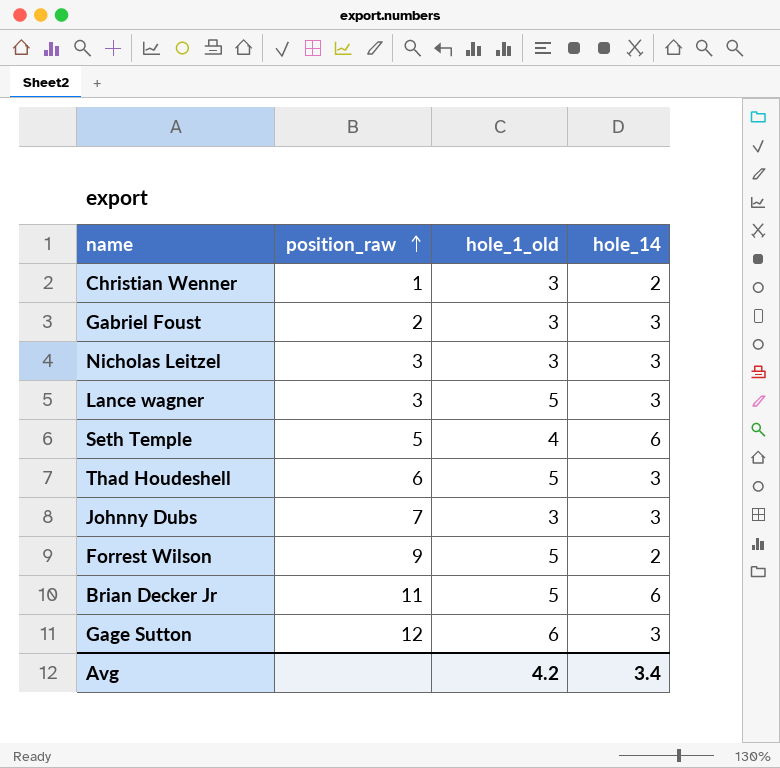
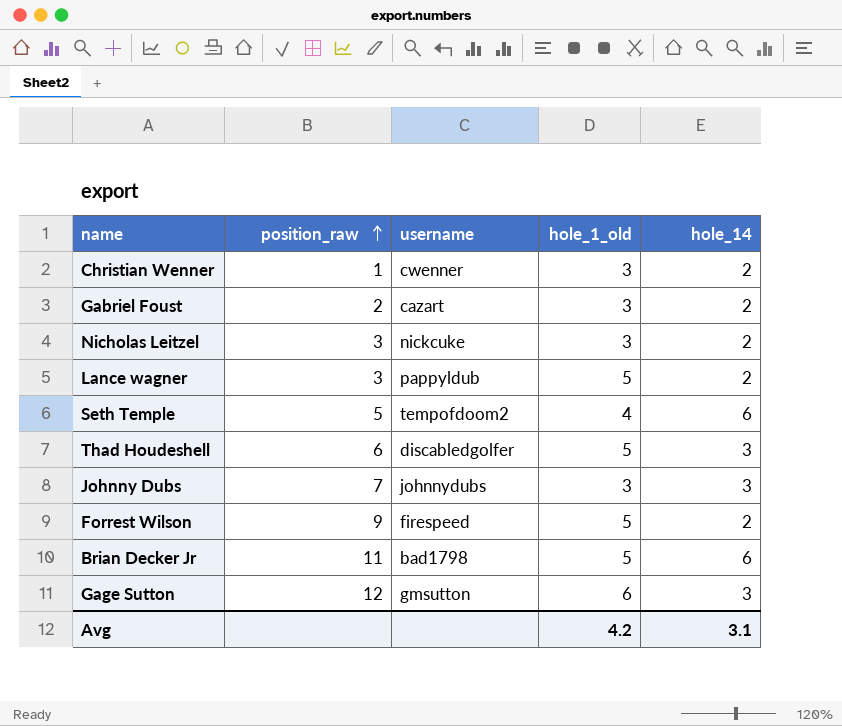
column username | position: none -> 3
Gabriel Foust | hole_14: 3 -> 2
Nicholas Leitzel | hole_14: 3 -> 2
Lance wagner | hole_14: 3 -> 2
Avg | hole_14: 3.4 -> 3.1

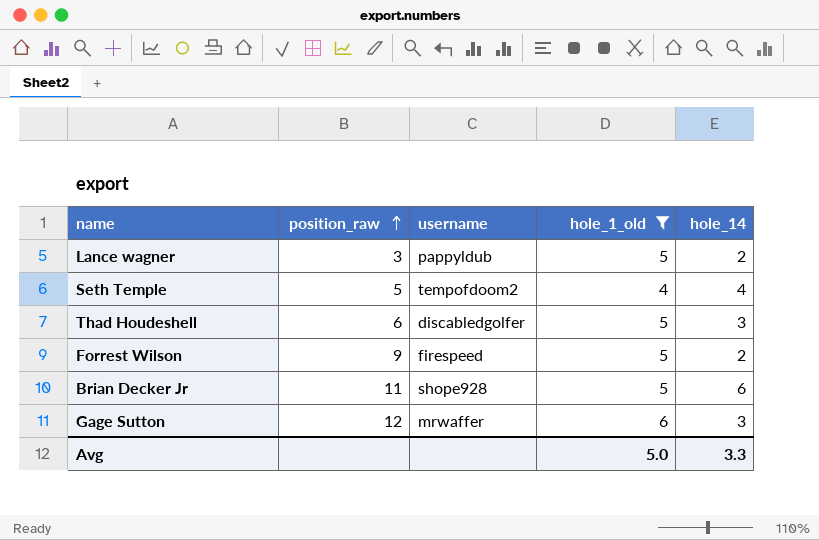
filter: none -> hole_1_old != 3
Seth Temple | hole_14: 6 -> 4
Brian Decker Jr | username: bad1798 -> shope928
Gage Sutton | username: gmsutton -> mrwaffer
Avg | hole_1_old: 4.2 -> 5.0
Avg | hole_14: 3.1 -> 3.3

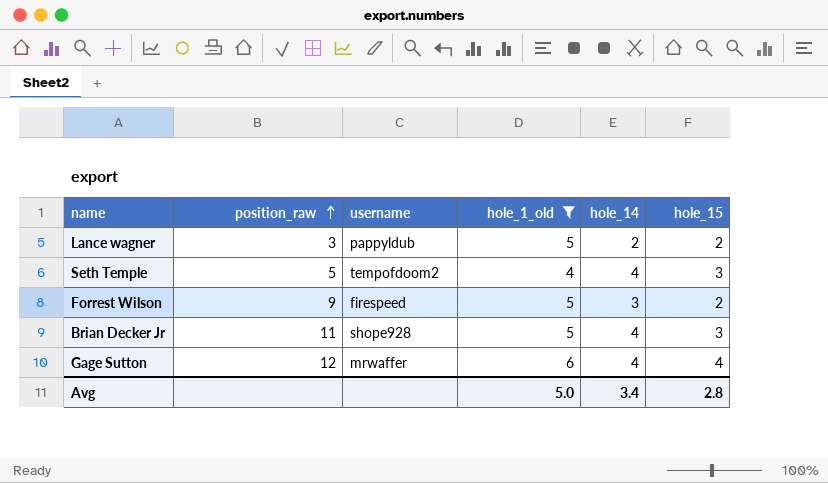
column hole_15 | position: none -> 6
row Thad Houdeshell: 6 | discabledgolfer | 5 | 3 -> none
Forrest Wilson | hole_14: 2 -> 3
Brian Decker Jr | hole_14: 6 -> 4
Gage Sutton | hole_14: 3 -> 4
Avg | hole_14: 3.3 -> 3.4

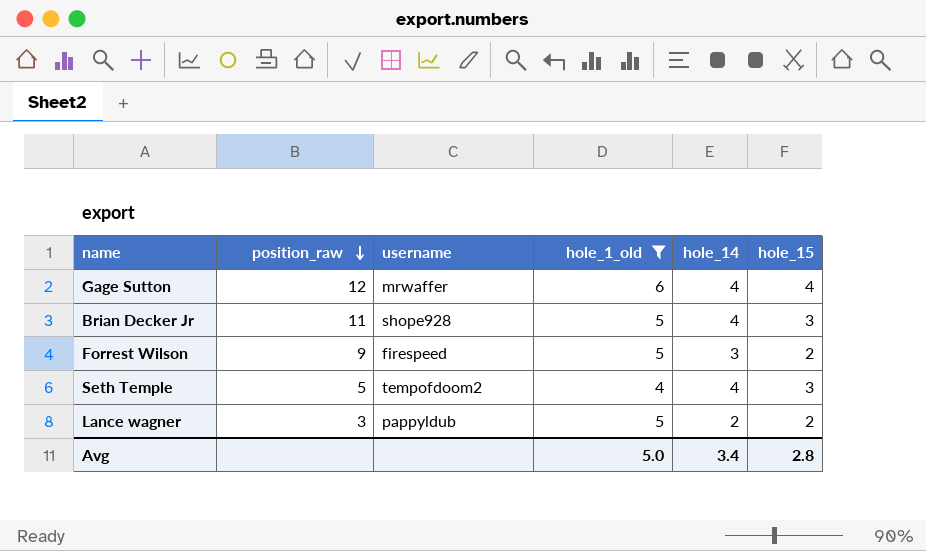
row order: position_raw ascending -> position_raw descending

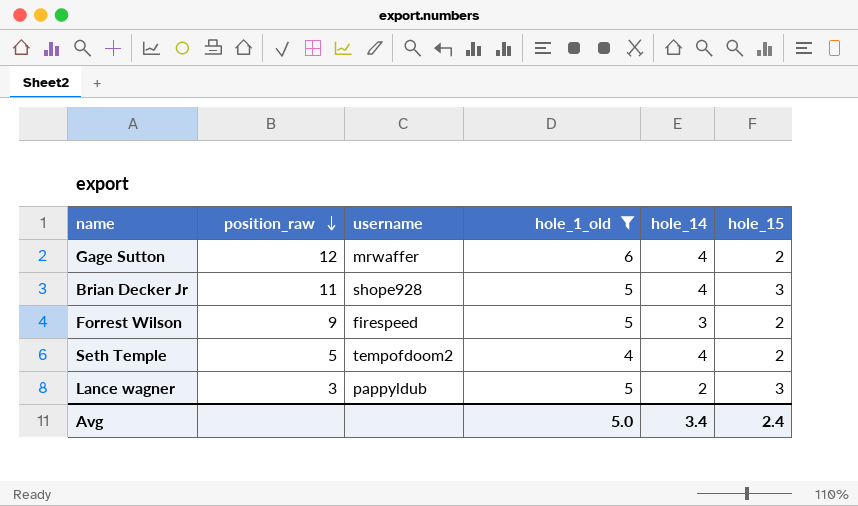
Gage Sutton | hole_15: 4 -> 2
Seth Temple | hole_15: 3 -> 2
Lance wagner | hole_15: 2 -> 3
Avg | hole_15: 2.8 -> 2.4

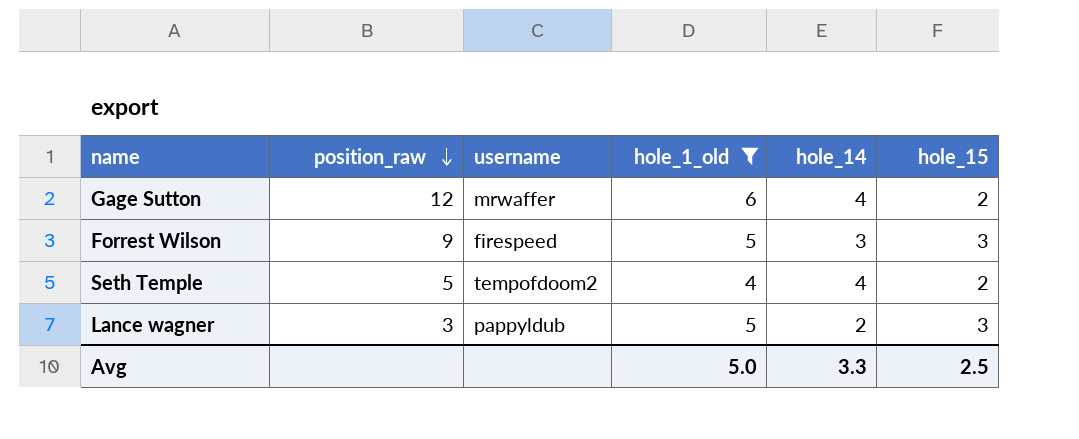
row Brian Decker Jr: 11 | shope928 | 5 | 4 | 3 -> none
Forrest Wilson | hole_15: 2 -> 3
Avg | hole_14: 3.4 -> 3.3
Avg | hole_15: 2.4 -> 2.5

